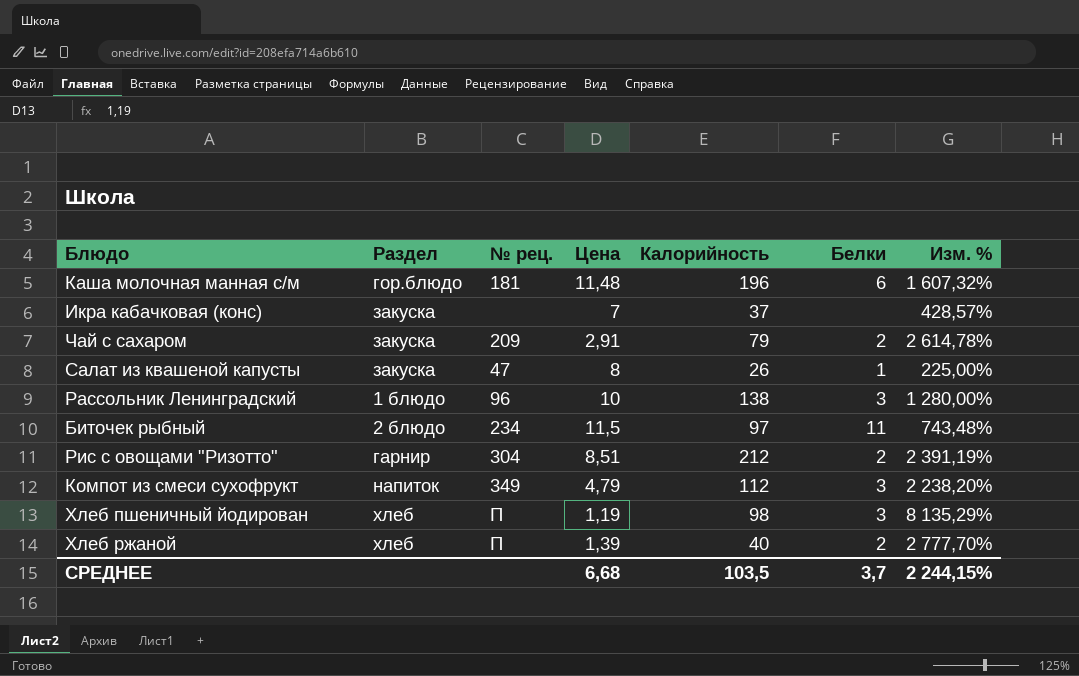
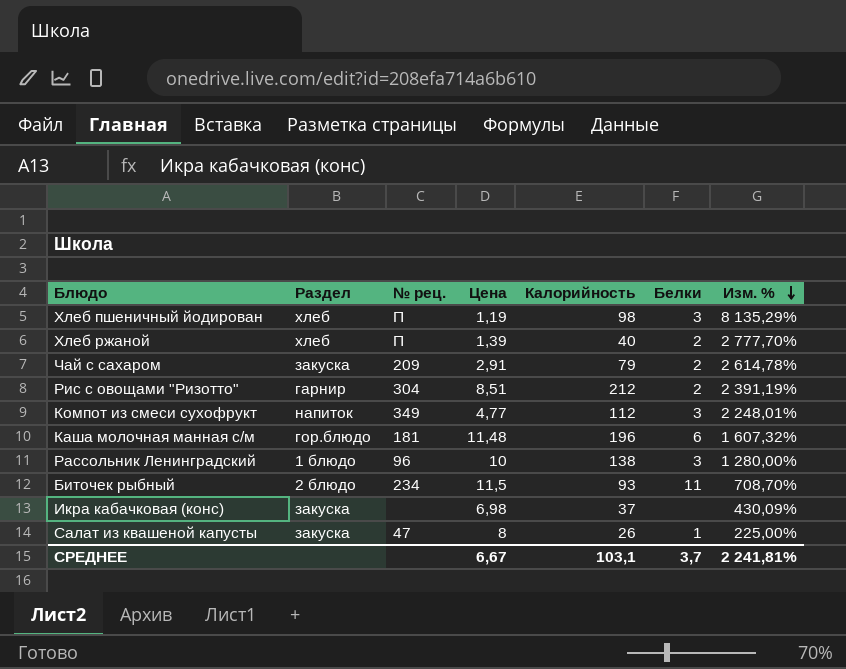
row order: none -> Изм. % descending
Компот из смеси сухофрукт | Цена: 4,79 -> 4,77
Компот из смеси сухофрукт | Изм. %: 2 238,20% -> 2 248,01%
Биточек рыбный | Калорийность: 97 -> 93
Биточек рыбный | Изм. %: 743,48% -> 708,70%
Икра кабачковая (конс) | Цена: 7 -> 6,98
Икра кабачковая (конс) | Изм. %: 428,57% -> 430,09%
СРЕДНЕЕ | Цена: 6,68 -> 6,67
СРЕДНЕЕ | Калорийность: 103,5 -> 103,1
СРЕДНЕЕ | Изм. %: 2 244,15% -> 2 241,81%

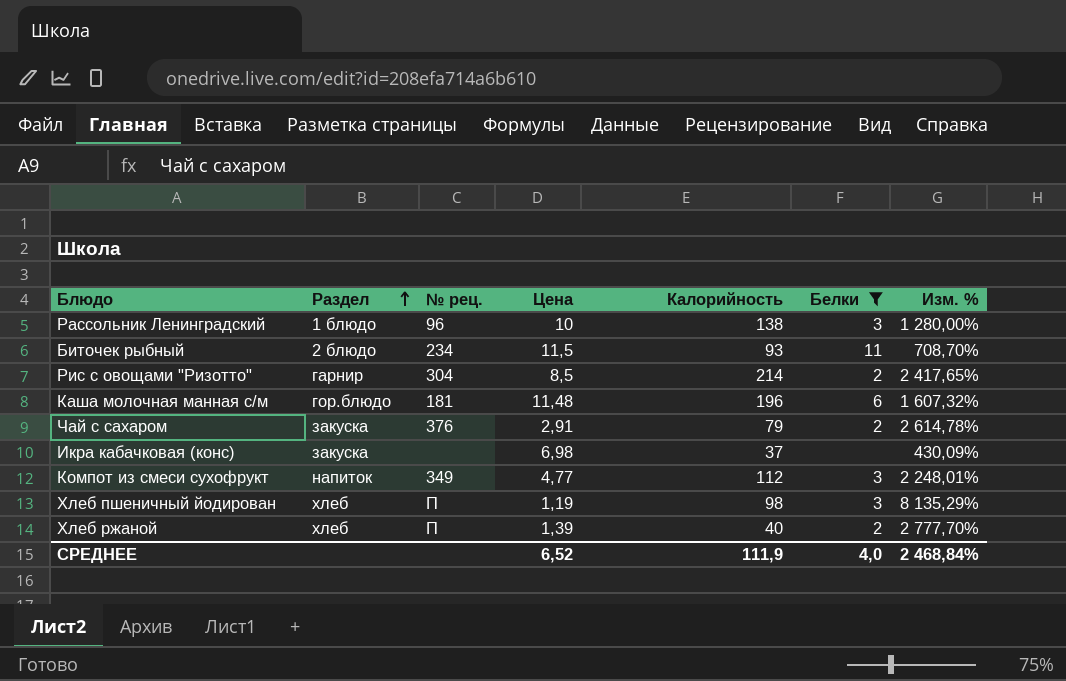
filter: none -> Белки != 1
row order: Изм. % descending -> Раздел ascending
Рис с овощами "Ризотто" | Цена: 8,51 -> 8,5
Рис с овощами "Ризотто" | Калорийность: 212 -> 214
Рис с овощами "Ризотто" | Изм. %: 2 391,19% -> 2 417,65%
Чай с сахаром | № рец.: 209 -> 376
СРЕДНЕЕ | Цена: 6,67 -> 6,52
СРЕДНЕЕ | Калорийность: 103,1 -> 111,9
СРЕДНЕЕ | Белки: 3,7 -> 4,0
СРЕДНЕЕ | Изм. %: 2 241,81% -> 2 468,84%

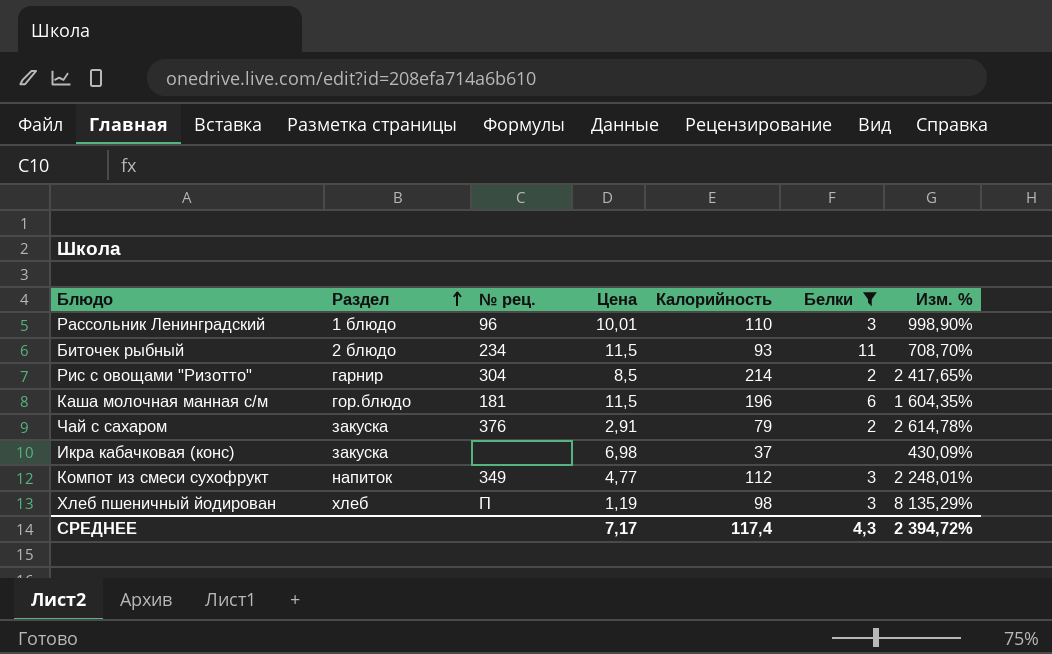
row Хлеб ржаной: хлеб | П | 1,39 | 40 | 2 | 2 777,70% -> none
Рассольник Ленинградский | Цена: 10 -> 10,01
Рассольник Ленинградский | Калорийность: 138 -> 110
Рассольник Ленинградский | Изм. %: 1 280,00% -> 998,90%
Каша молочная манная с/м | Цена: 11,48 -> 11,5
Каша молочная манная с/м | Изм. %: 1 607,32% -> 1 604,35%
СРЕДНЕЕ | Цена: 6,52 -> 7,17
СРЕДНЕЕ | Калорийность: 111,9 -> 117,4
СРЕДНЕЕ | Белки: 4,0 -> 4,3
СРЕДНЕЕ | Изм. %: 2 468,84% -> 2 394,72%

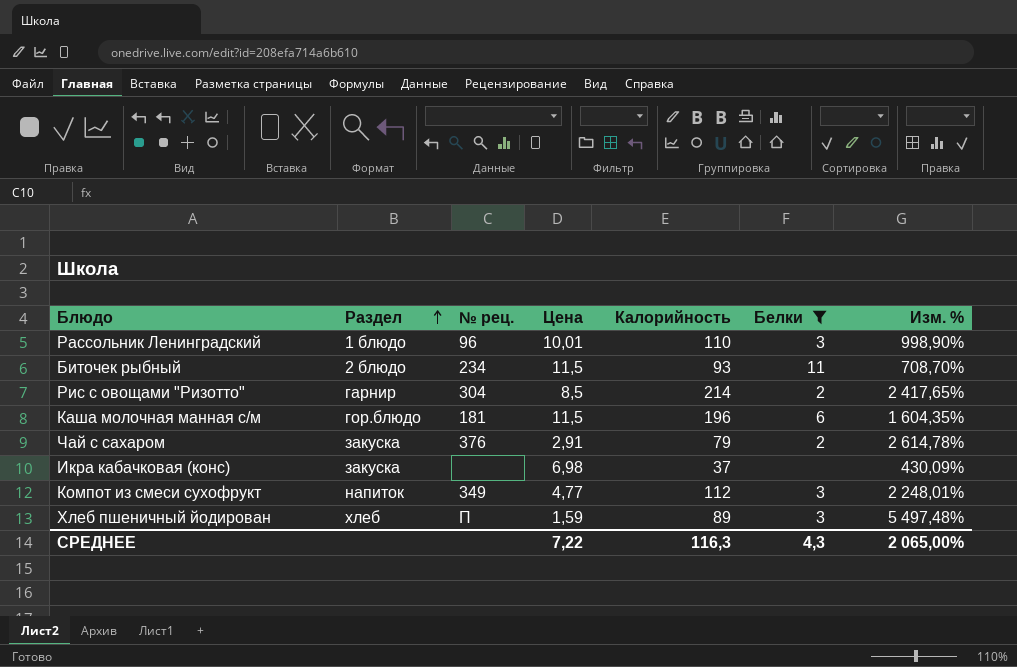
Хлеб пшеничный йодирован | Цена: 1,19 -> 1,59
Хлеб пшеничный йодирован | Калорийность: 98 -> 89
Хлеб пшеничный йодирован | Изм. %: 8 135,29% -> 5 497,48%
СРЕДНЕЕ | Цена: 7,17 -> 7,22
СРЕДНЕЕ | Калорийность: 117,4 -> 116,3
СРЕДНЕЕ | Изм. %: 2 394,72% -> 2 065,00%

